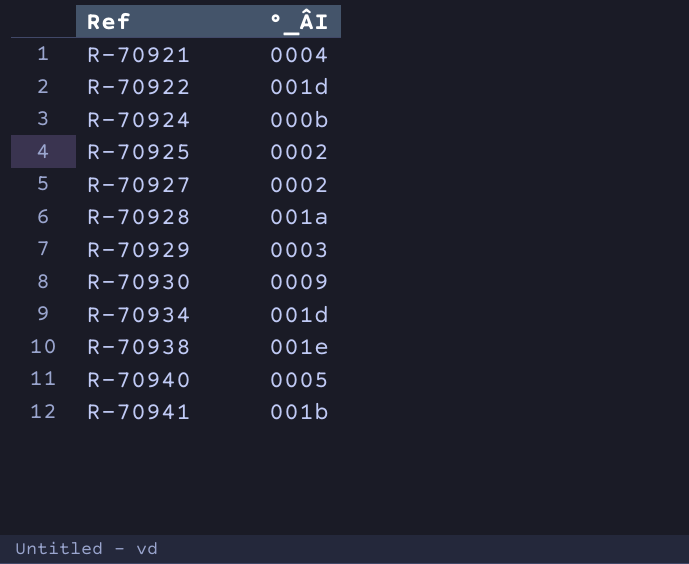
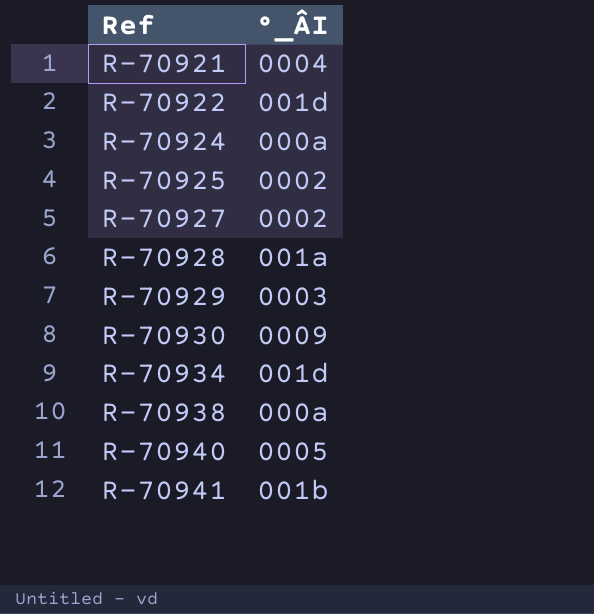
R-70924 | °_ÂI: 000b -> 000a
R-70938 | °_ÂI: 001e -> 000a

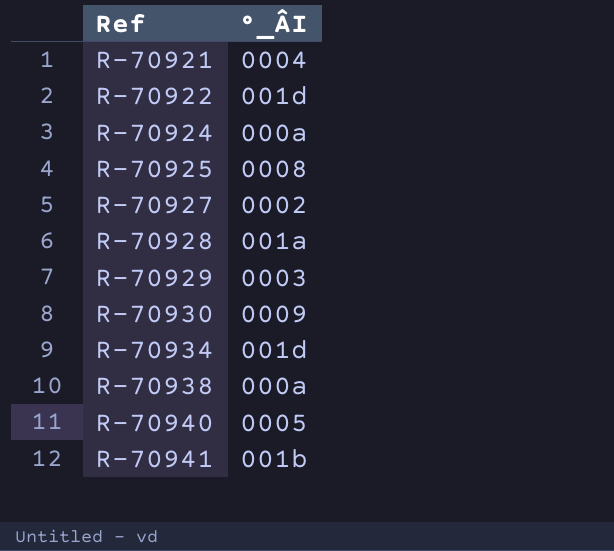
R-70925 | °_ÂI: 0002 -> 0008

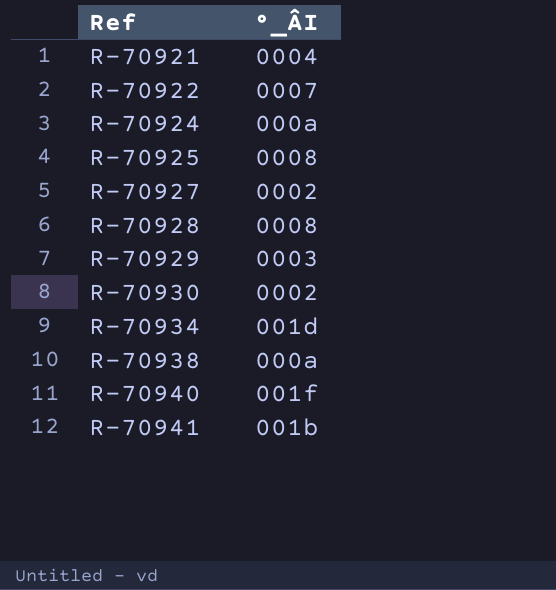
R-70922 | °_ÂI: 001d -> 0007
R-70928 | °_ÂI: 001a -> 0008
R-70930 | °_ÂI: 0009 -> 0002
R-70940 | °_ÂI: 0005 -> 001f

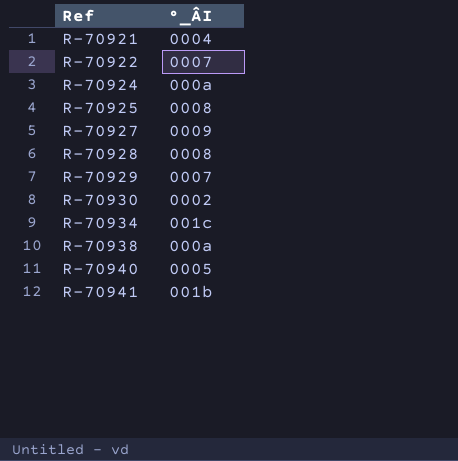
R-70927 | °_ÂI: 0002 -> 0009
R-70929 | °_ÂI: 0003 -> 0007
R-70934 | °_ÂI: 001d -> 001c
R-70940 | °_ÂI: 001f -> 0005

